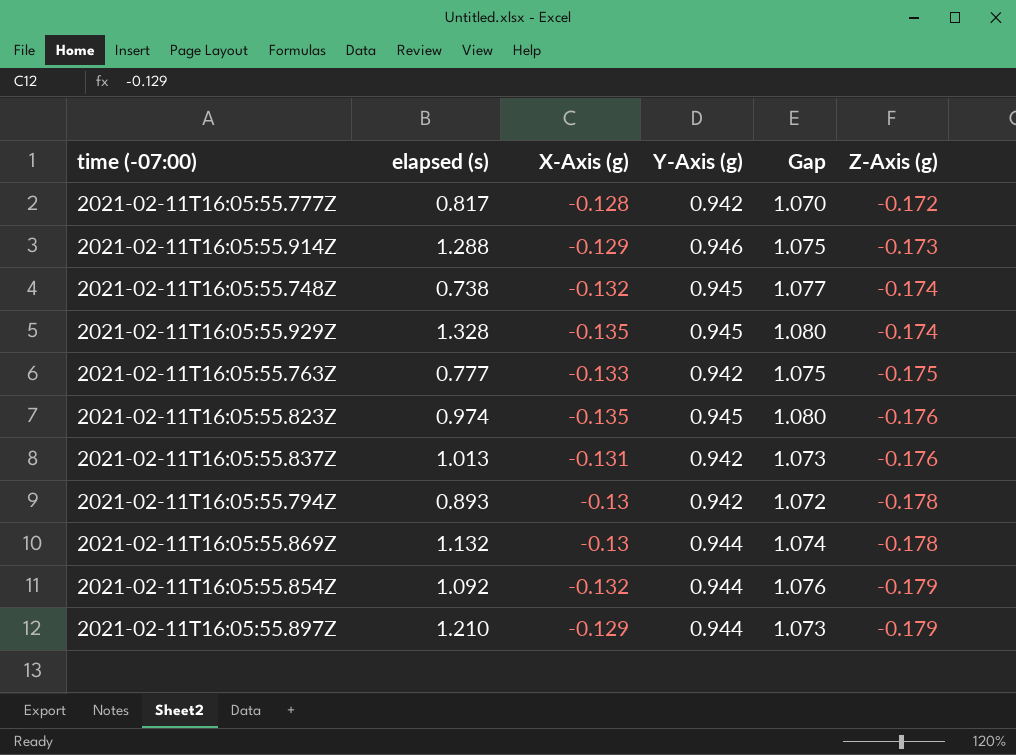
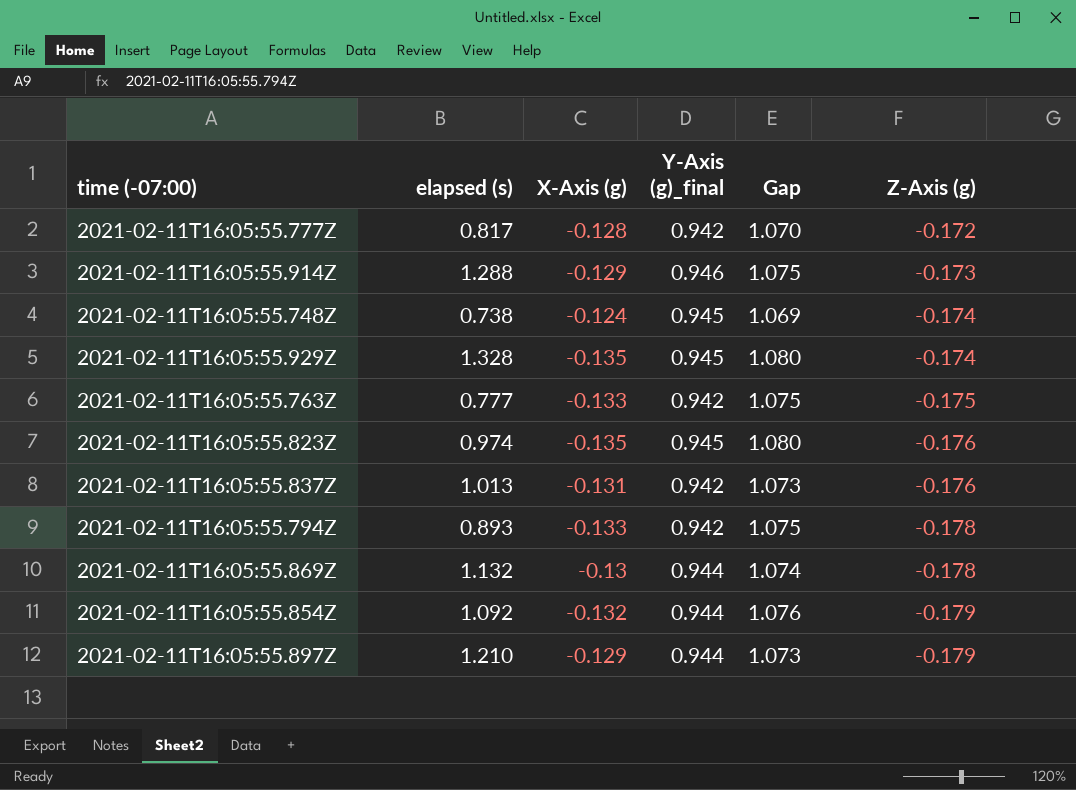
column name: Y-Axis (g) -> Y-Axis (g)_final
2021-02-11T16:05:55.748Z | X-Axis (g): -0.132 -> -0.124
2021-02-11T16:05:55.748Z | Gap: 1.077 -> 1.069
2021-02-11T16:05:55.794Z | X-Axis (g): -0.13 -> -0.133
2021-02-11T16:05:55.794Z | Gap: 1.072 -> 1.075

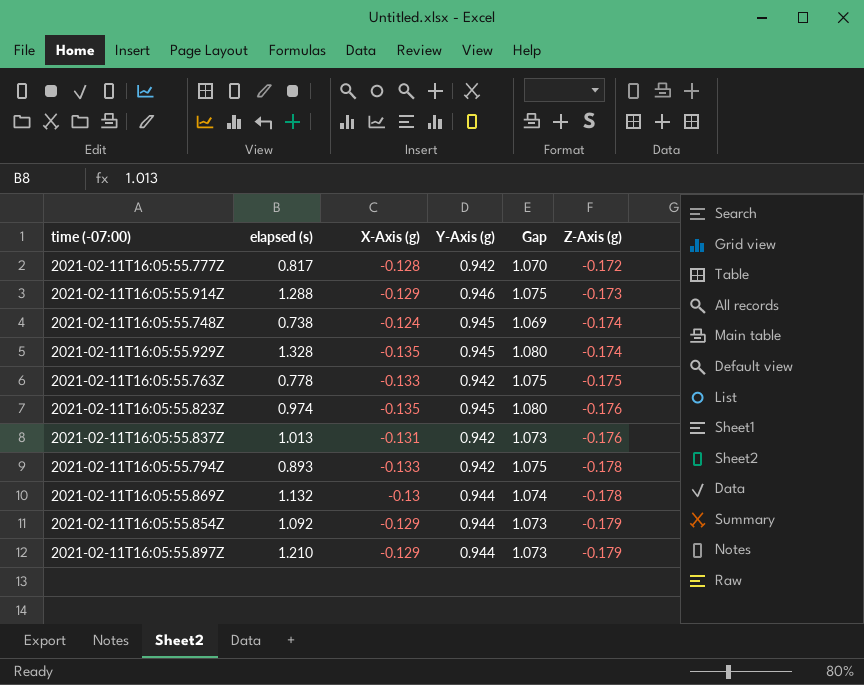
column name: Y-Axis (g)_final -> Y-Axis (g)
2021-02-11T16:05:55.763Z | elapsed (s): 0.777 -> 0.778
2021-02-11T16:05:55.854Z | X-Axis (g): -0.132 -> -0.129
2021-02-11T16:05:55.854Z | Gap: 1.076 -> 1.073

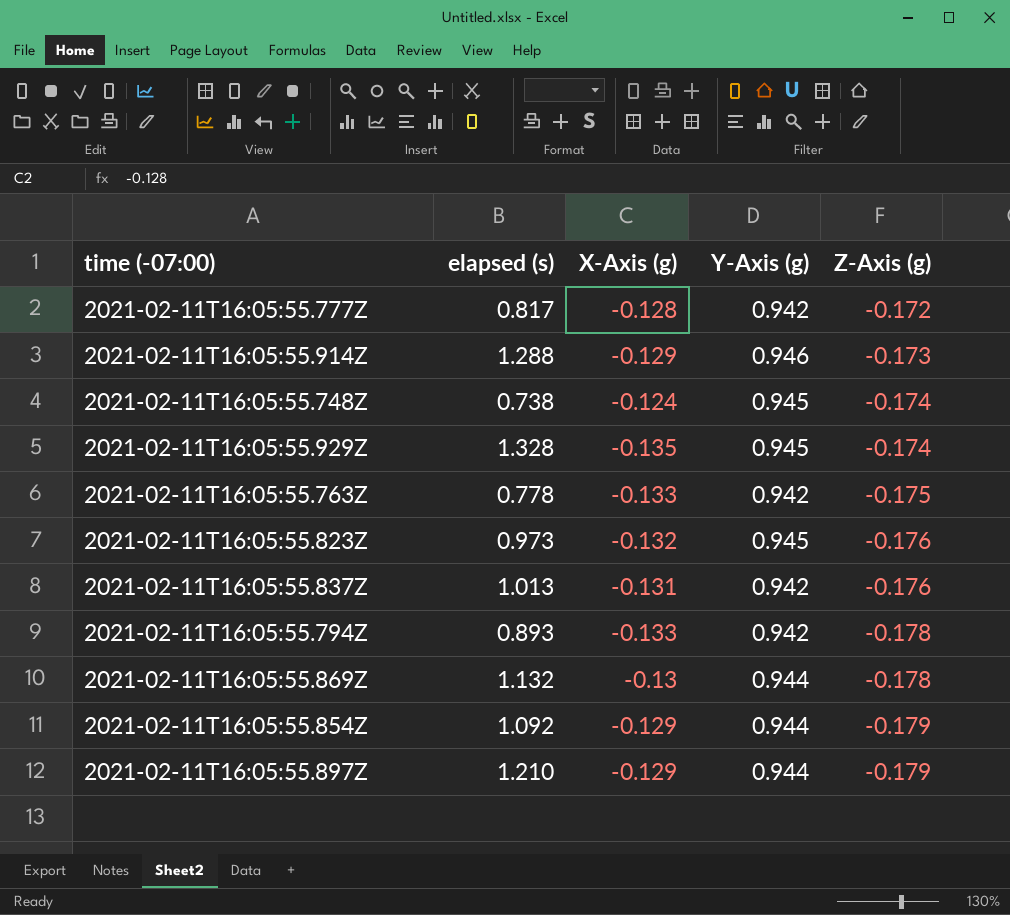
column Gap | formula: [Y-Axis (g)] - [X-Axis (g)] -> none
2021-02-11T16:05:55.823Z | elapsed (s): 0.974 -> 0.973
2021-02-11T16:05:55.823Z | X-Axis (g): -0.135 -> -0.132

